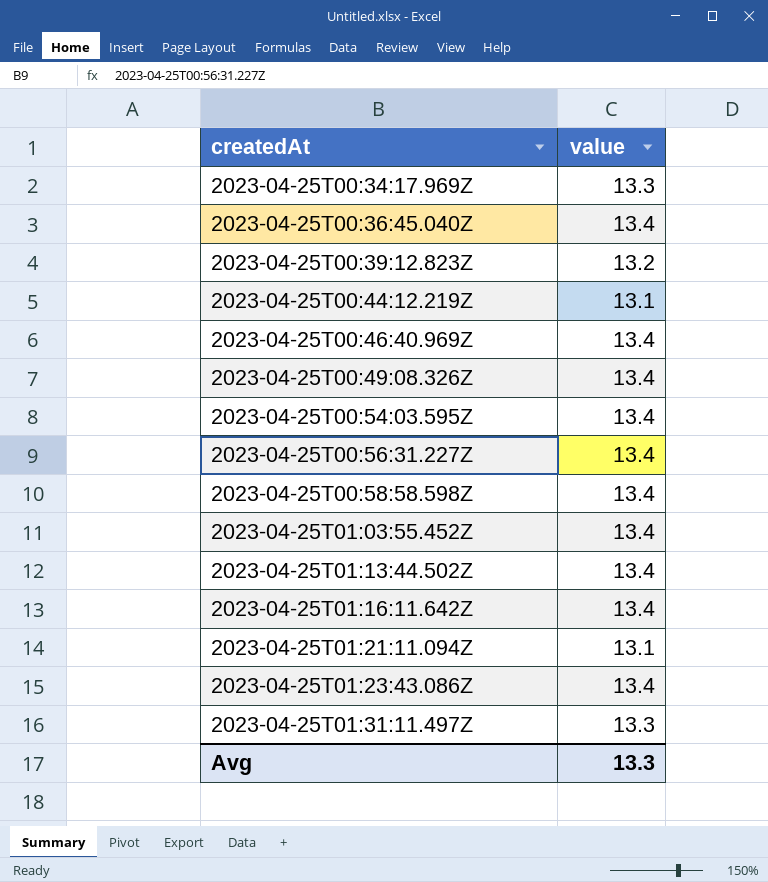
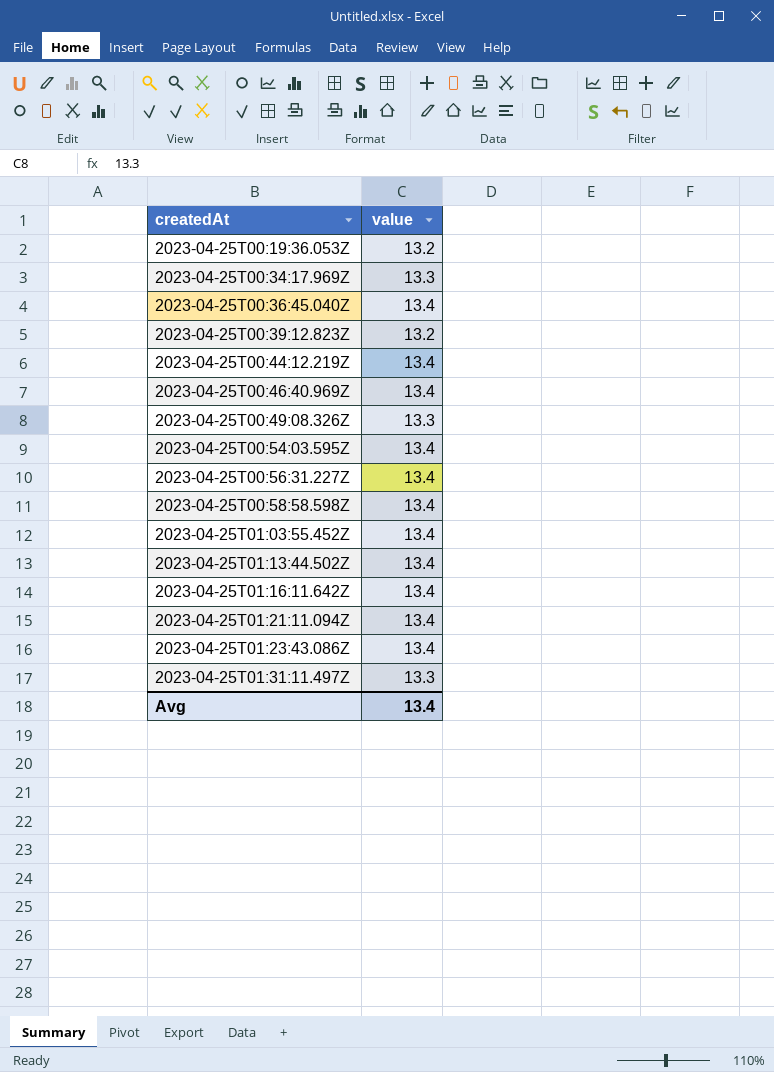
row 2023-04-25T00:19:36.053Z: none -> 13.2
2023-04-25T00:44:12.219Z | value: 13.1 -> 13.4
2023-04-25T00:49:08.326Z | value: 13.4 -> 13.3
2023-04-25T01:21:11.094Z | value: 13.1 -> 13.4
Avg | value: 13.3 -> 13.4

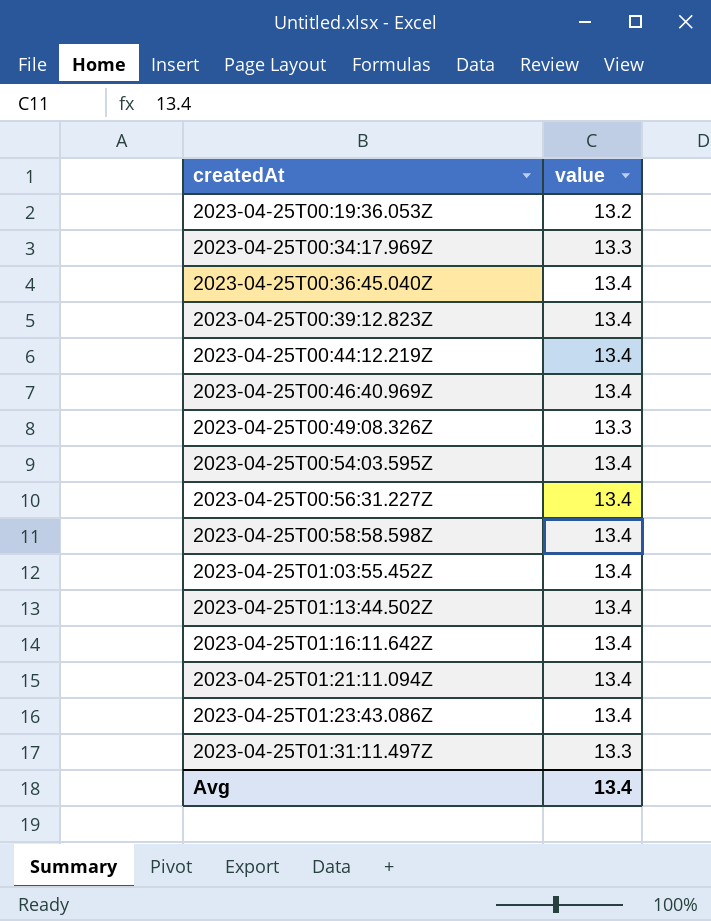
2023-04-25T00:39:12.823Z | value: 13.2 -> 13.4

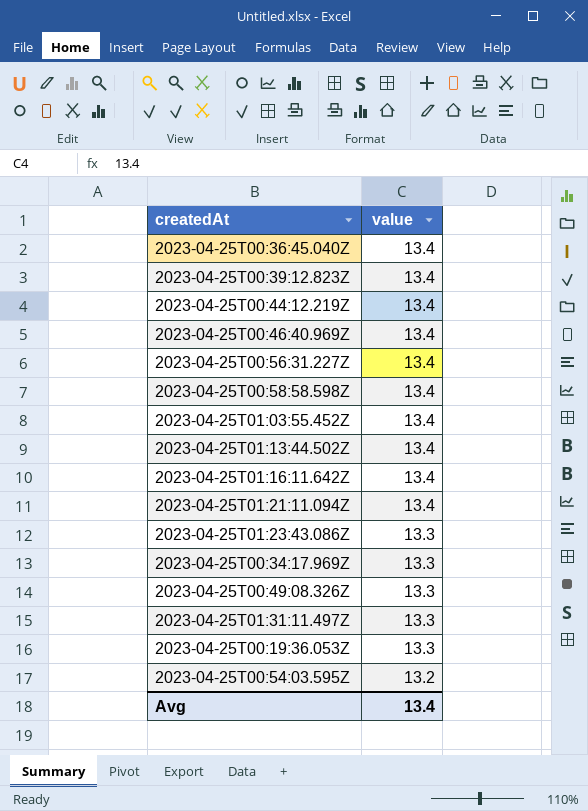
row order: createdAt ascending -> value descending
2023-04-25T01:23:43.086Z | value: 13.4 -> 13.3
2023-04-25T00:19:36.053Z | value: 13.2 -> 13.3
2023-04-25T00:54:03.595Z | value: 13.4 -> 13.2

